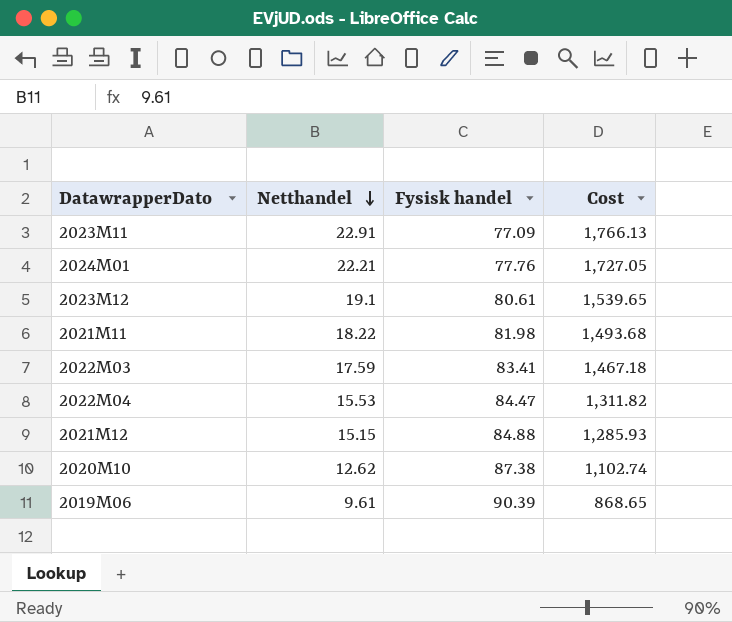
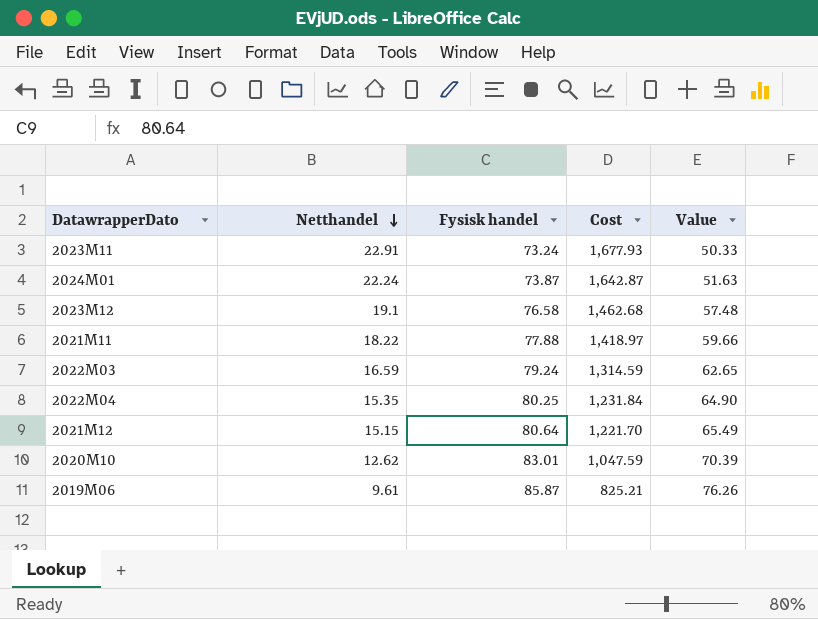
column Value | formula: none -> [Fysisk handel] - [Netthandel]
2023M11 | Fysisk handel: 77.09 -> 73.24
2023M11 | Cost: 1,766.13 -> 1,677.93
2024M01 | Netthandel: 22.21 -> 22.24
2024M01 | Fysisk handel: 77.76 -> 73.87
2024M01 | Cost: 1,727.05 -> 1,642.87
2023M12 | Fysisk handel: 80.61 -> 76.58
2023M12 | Cost: 1,539.65 -> 1,462.68
2021M11 | Fysisk handel: 81.98 -> 77.88
2021M11 | Cost: 1,493.68 -> 1,418.97
2022M03 | Netthandel: 17.59 -> 16.59
2022M03 | Fysisk handel: 83.41 -> 79.24
2022M03 | Cost: 1,467.18 -> 1,314.59
2022M04 | Netthandel: 15.53 -> 15.35
2022M04 | Fysisk handel: 84.47 -> 80.25
2022M04 | Cost: 1,311.82 -> 1,231.84
2021M12 | Fysisk handel: 84.88 -> 80.64
2021M12 | Cost: 1,285.93 -> 1,221.70
2020M10 | Fysisk handel: 87.38 -> 83.01
2020M10 | Cost: 1,102.74 -> 1,047.59
2019M06 | Fysisk handel: 90.39 -> 85.87
2019M06 | Cost: 868.65 -> 825.21

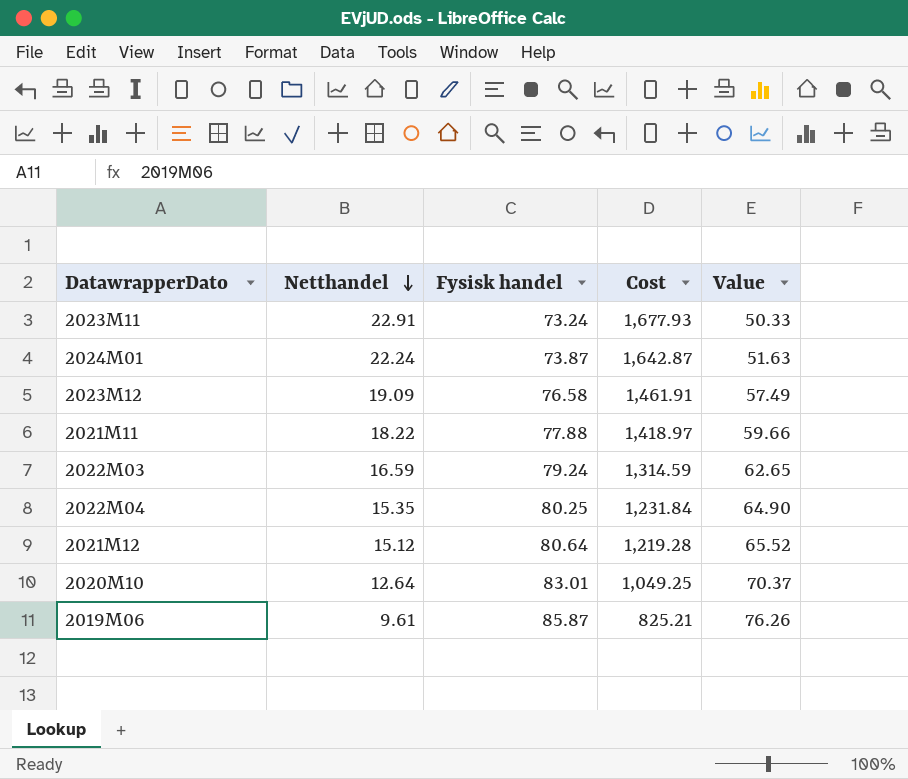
2023M12 | Netthandel: 19.1 -> 19.09
2023M12 | Cost: 1,462.68 -> 1,461.91
2023M12 | Value: 57.48 -> 57.49
2021M12 | Netthandel: 15.15 -> 15.12
2021M12 | Cost: 1,221.70 -> 1,219.28
2021M12 | Value: 65.49 -> 65.52
2020M10 | Netthandel: 12.62 -> 12.64
2020M10 | Cost: 1,047.59 -> 1,049.25
2020M10 | Value: 70.39 -> 70.37

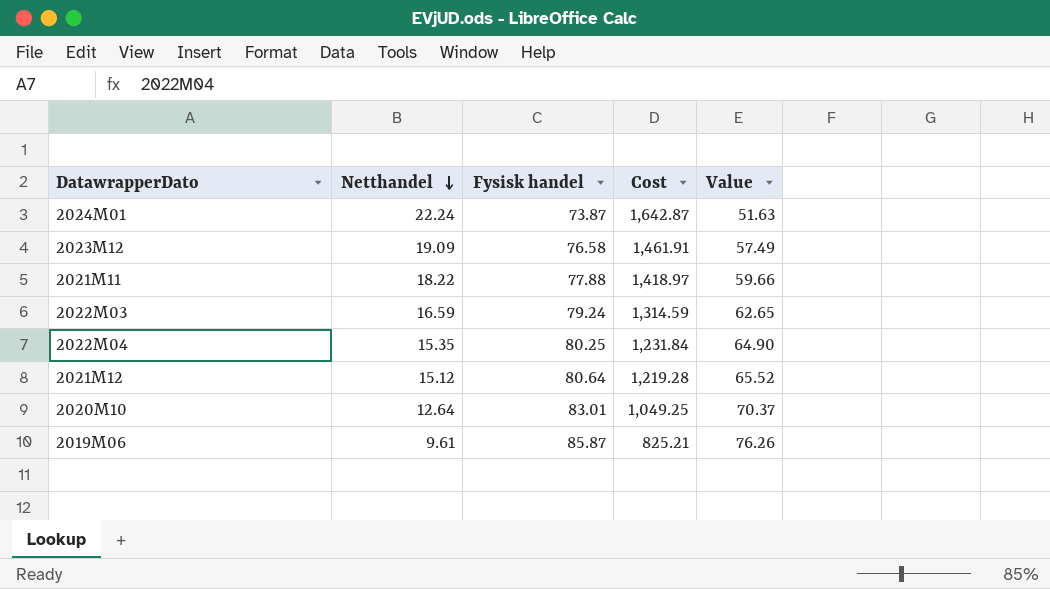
row 2023M11: 22.91 | 73.24 | 1,677.93 | 50.33 -> none

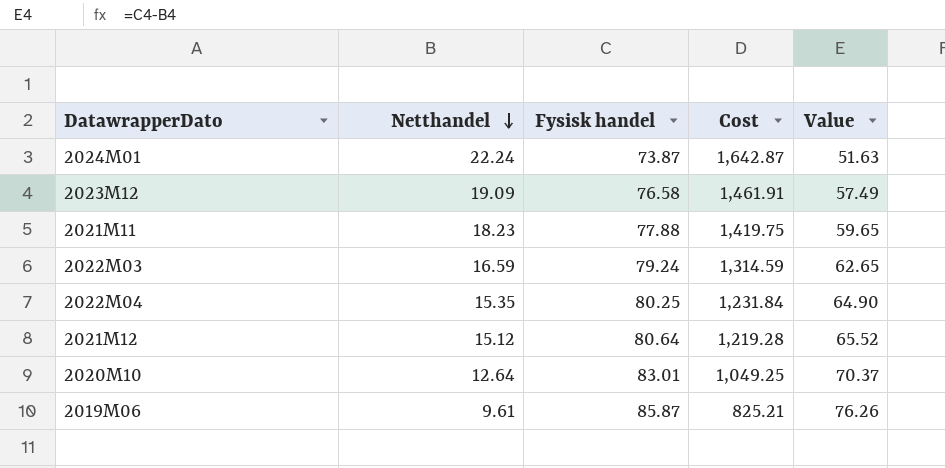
2021M11 | Netthandel: 18.22 -> 18.23
2021M11 | Cost: 1,418.97 -> 1,419.75
2021M11 | Value: 59.66 -> 59.65

